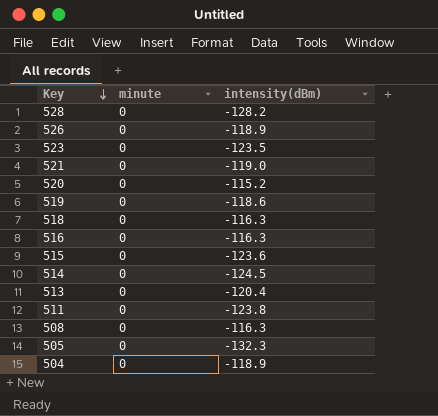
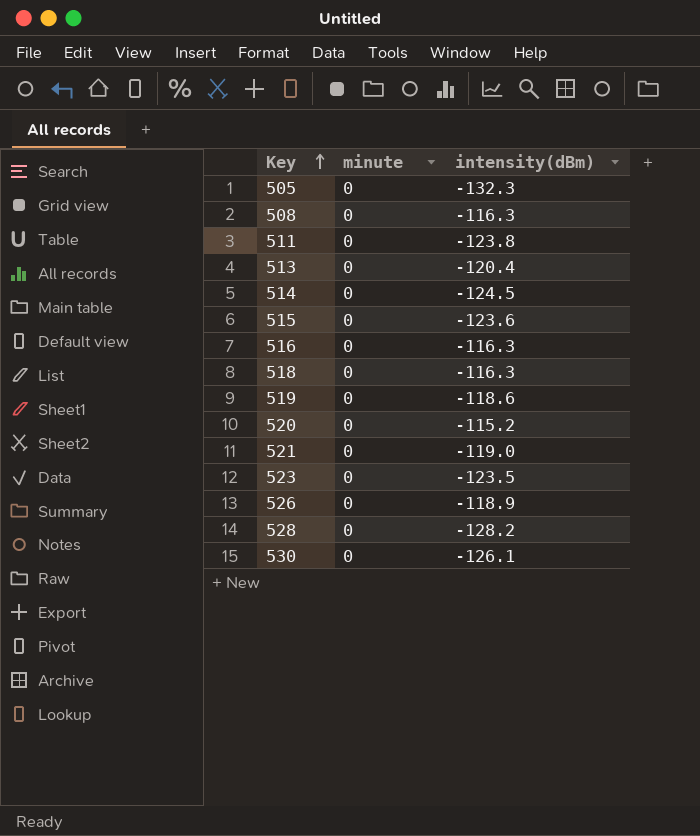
row order: Key descending -> Key ascending
row 504: 0 | -118.9 -> none
row 530: none -> 0 | -126.1

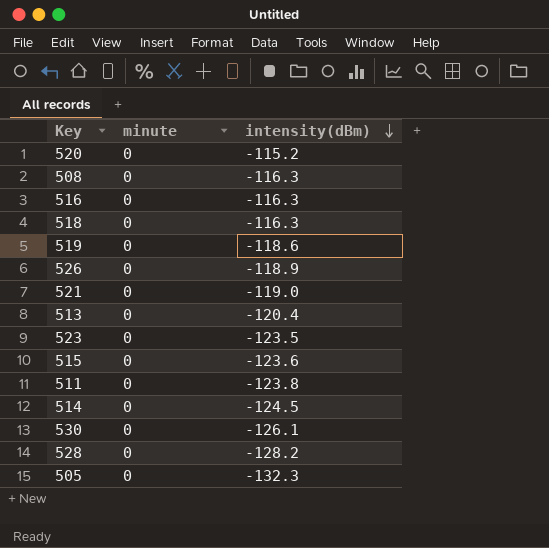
row order: Key ascending -> intensity(dBm) descending

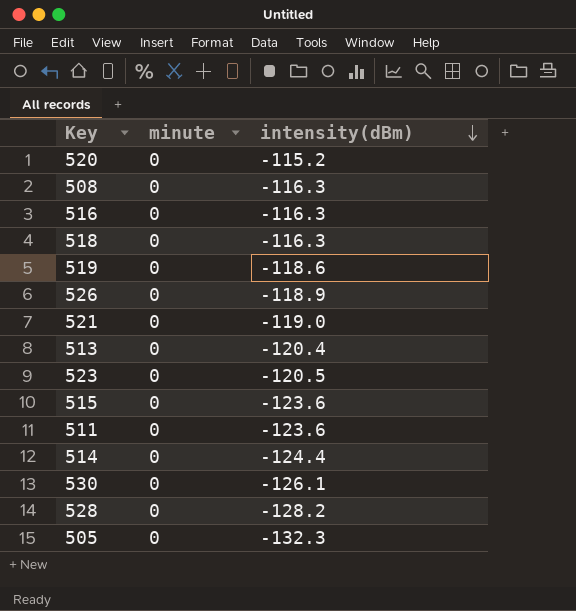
523 | intensity(dBm): -123.5 -> -120.5
511 | intensity(dBm): -123.8 -> -123.6
514 | intensity(dBm): -124.5 -> -124.4

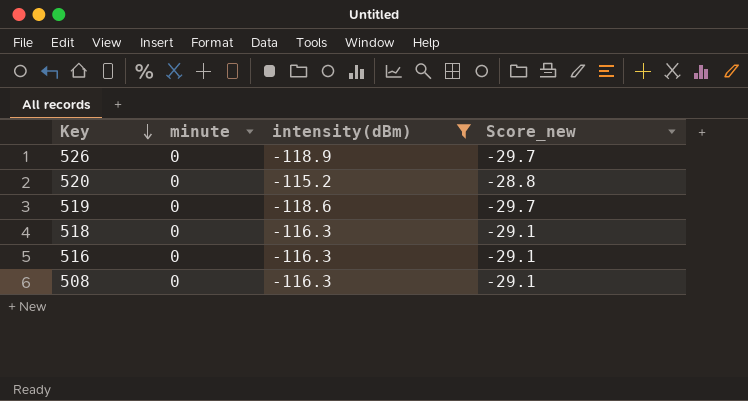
filter: none -> intensity(dBm) >= -118.9
row order: intensity(dBm) descending -> Key descending
column Score_new | formula: none -> [intensity(dBm)] * 0.25

